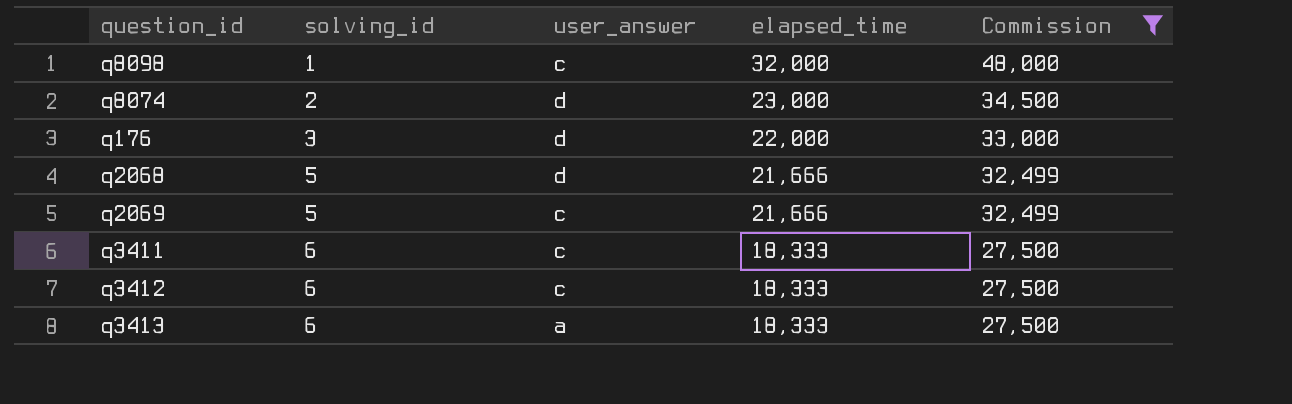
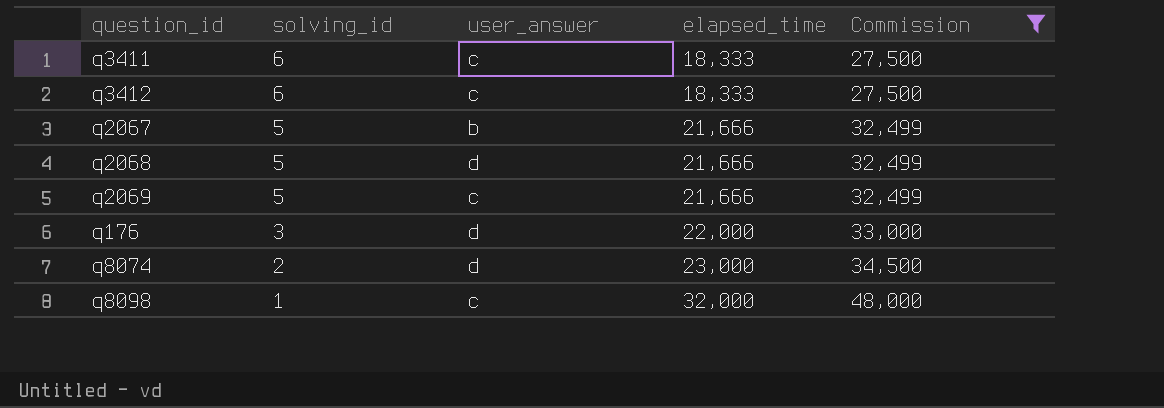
row order: solving_id ascending -> solving_id descending
row q3413: 6 | a | 18,333 | 27,500 -> none
row q2067: none -> 5 | b | 21,666 | 32,499

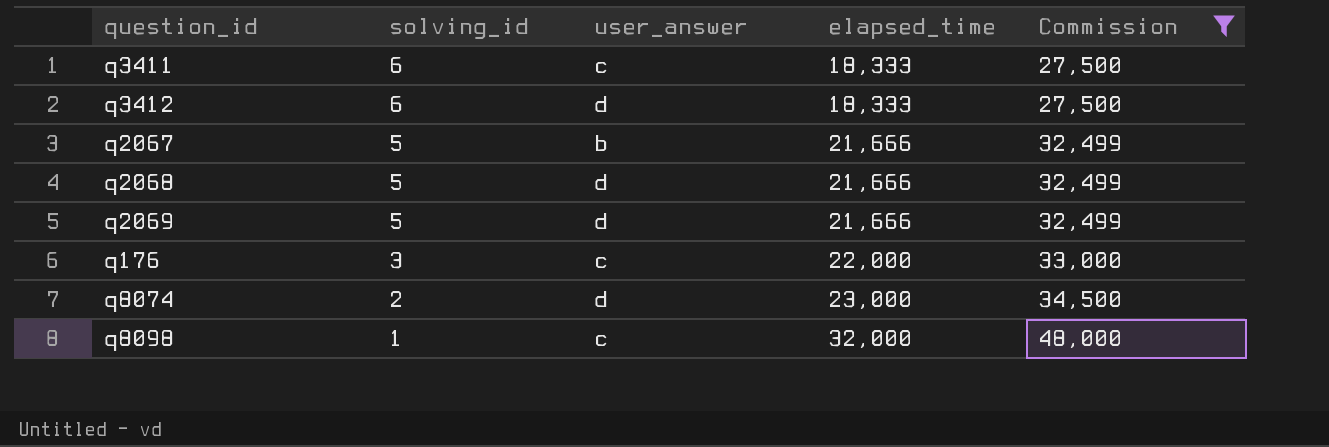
q3412 | user_answer: c -> d
q2069 | user_answer: c -> d
q176 | user_answer: d -> c

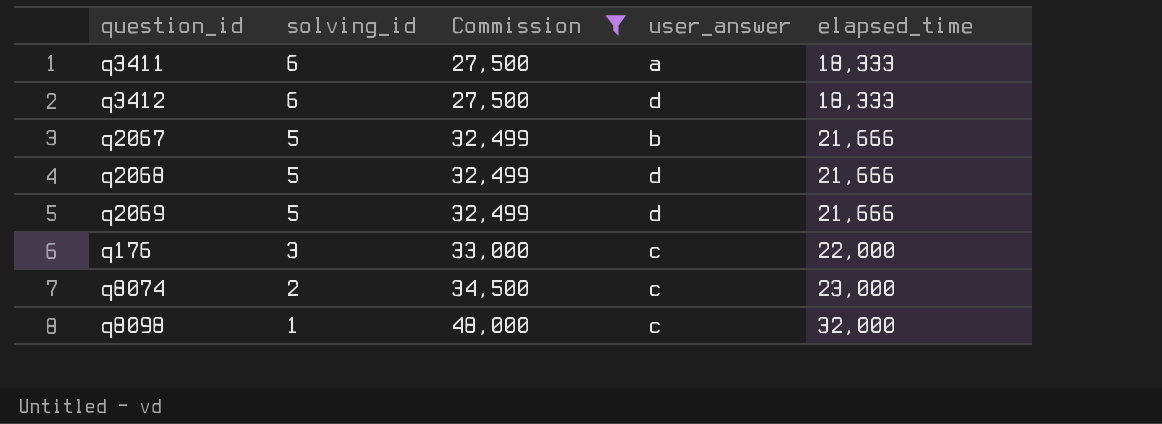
column Commission | position: 5 -> 3
q3411 | user_answer: c -> a
q8074 | user_answer: d -> c

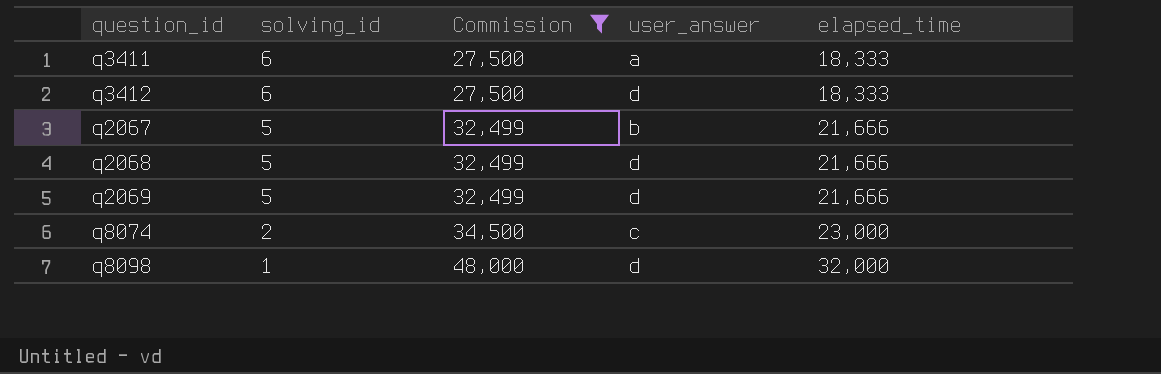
row q176: 3 | 33,000 | c | 22,000 -> none
q8098 | user_answer: c -> d

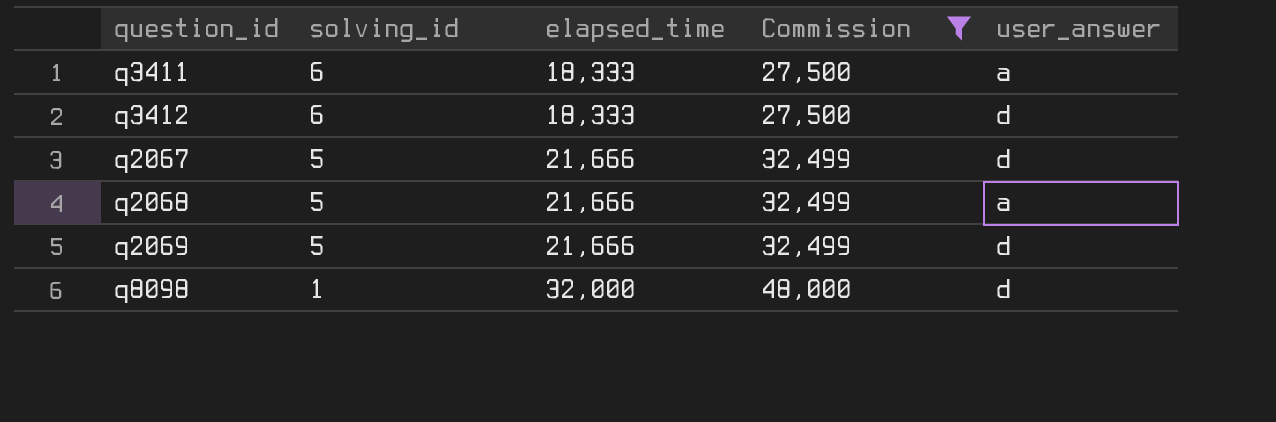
column elapsed_time | position: 5 -> 3
row q8074: 2 | 34,500 | c | 23,000 -> none
q2067 | user_answer: b -> d
q2068 | user_answer: d -> a

